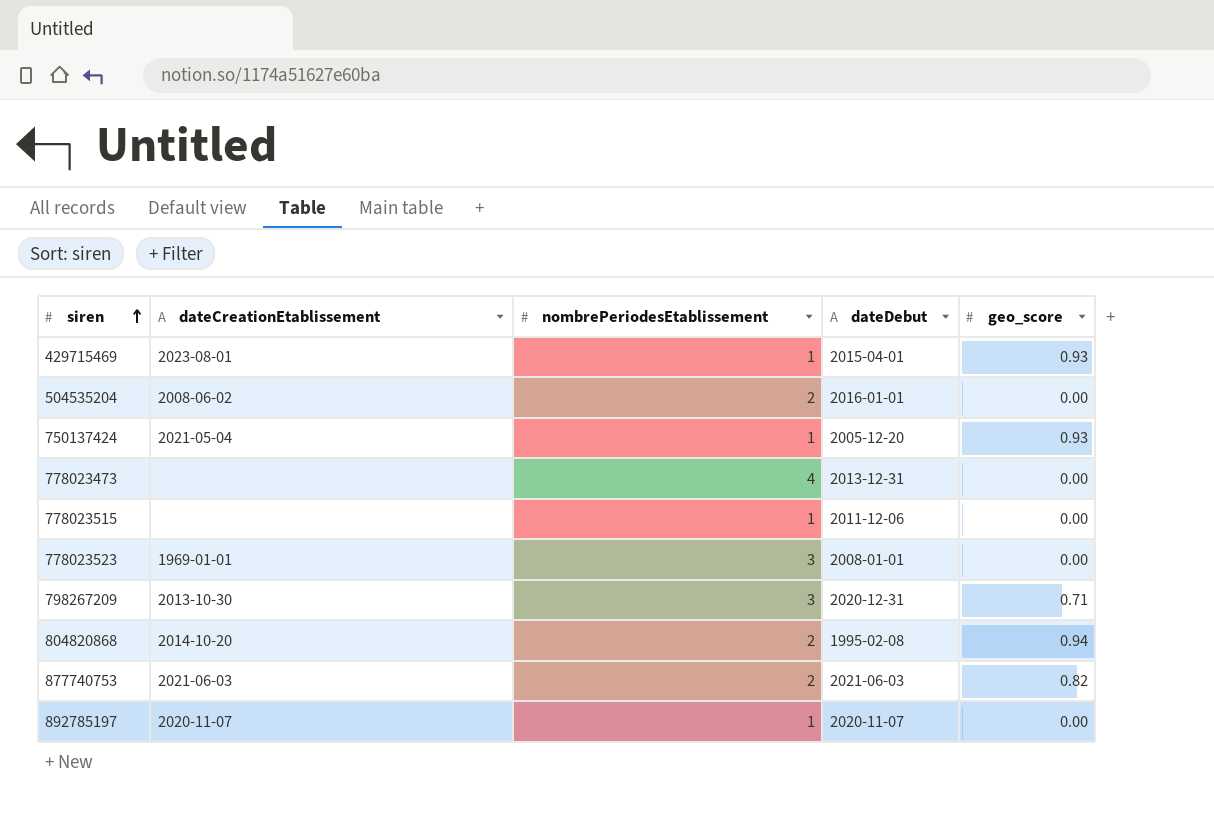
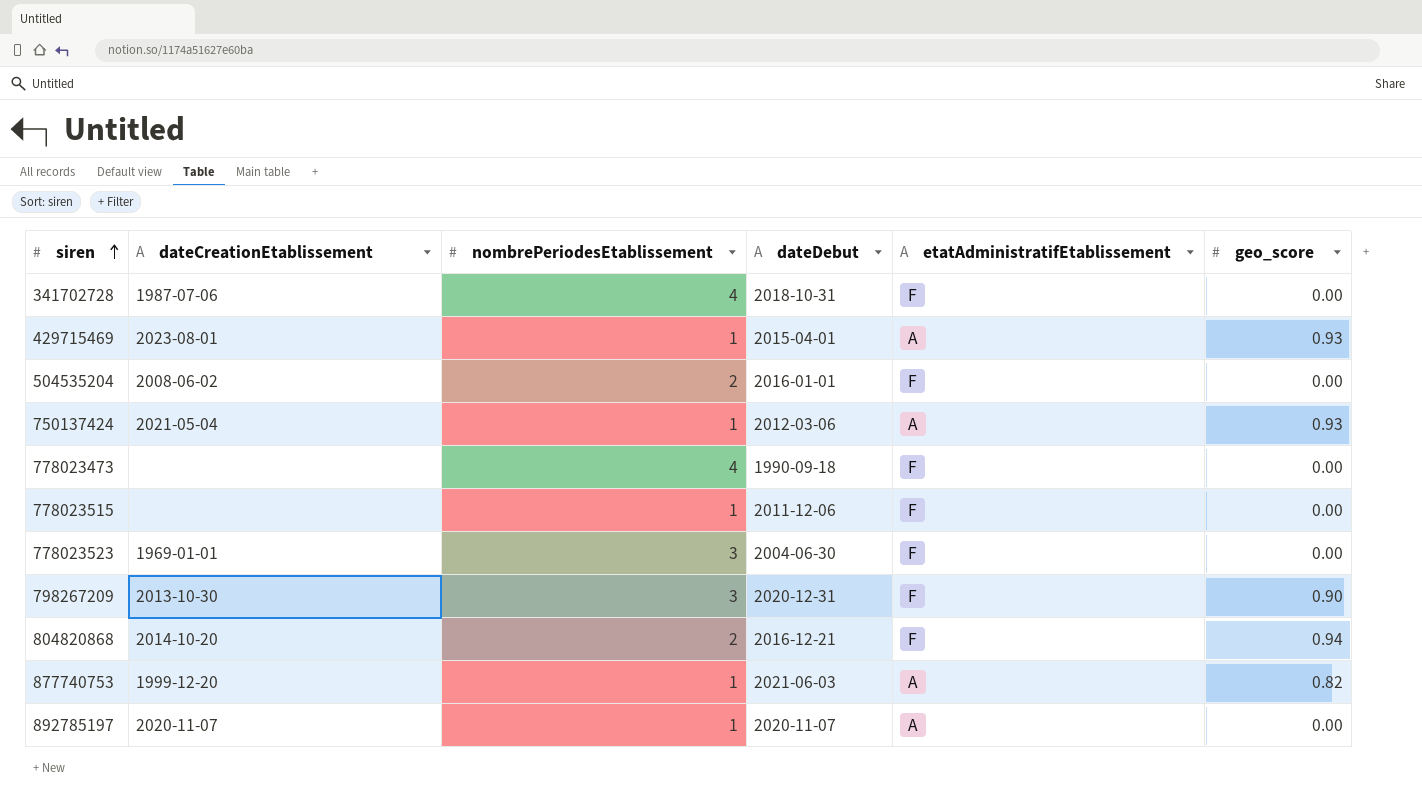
column etatAdministratifEtablissement | position: none -> 5
row 341702728: none -> 1987-07-06 | 4 | 2018-10-31 | F | 0.00
750137424 | dateDebut: 2005-12-20 -> 2012-03-06
778023473 | dateDebut: 2013-12-31 -> 1990-09-18
778023523 | dateDebut: 2008-01-01 -> 2004-06-30
798267209 | geo_score: 0.71 -> 0.90
804820868 | dateDebut: 1995-02-08 -> 2016-12-21
877740753 | dateCreationEtablissement: 2021-06-03 -> 1999-12-20
877740753 | nombrePeriodesEtablissement: 2 -> 1

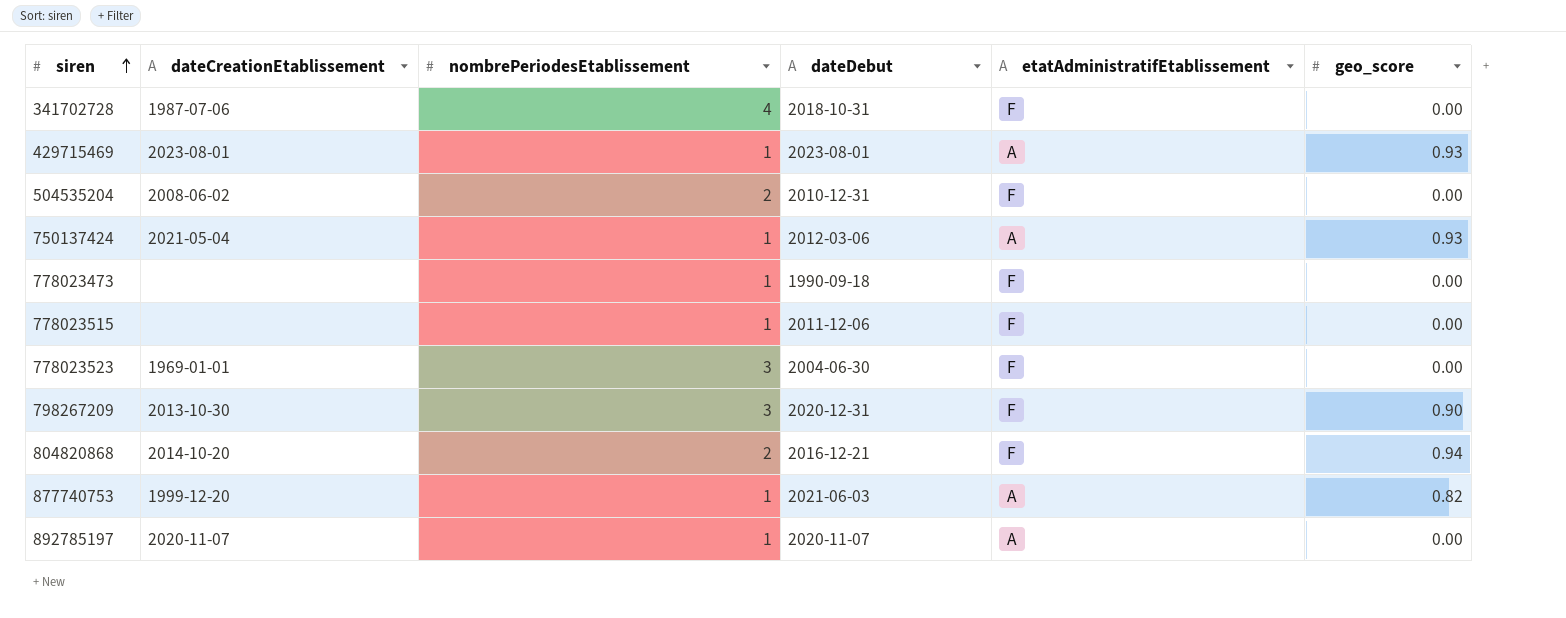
429715469 | dateDebut: 2015-04-01 -> 2023-08-01
504535204 | dateDebut: 2016-01-01 -> 2010-12-31
778023473 | nombrePeriodesEtablissement: 4 -> 1

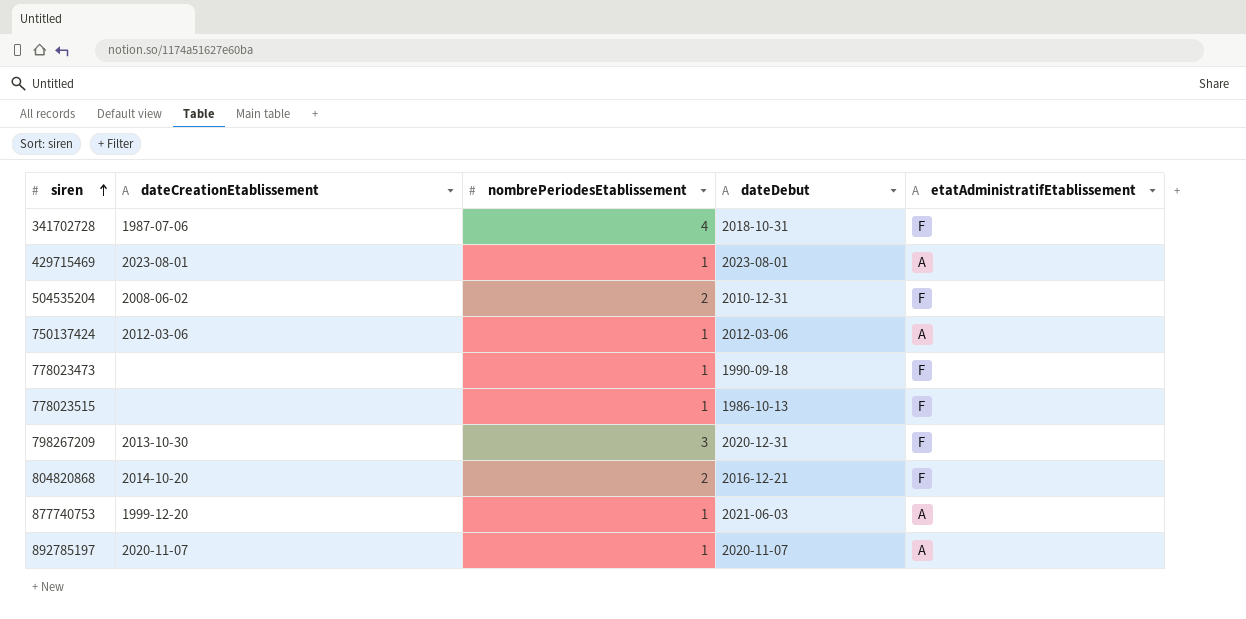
column geo_score | position: 6 -> none
row 778023523: 1969-01-01 | 3 | 2004-06-30 | F | 0.00 -> none
750137424 | dateCreationEtablissement: 2021-05-04 -> 2012-03-06
778023515 | dateDebut: 2011-12-06 -> 1986-10-13

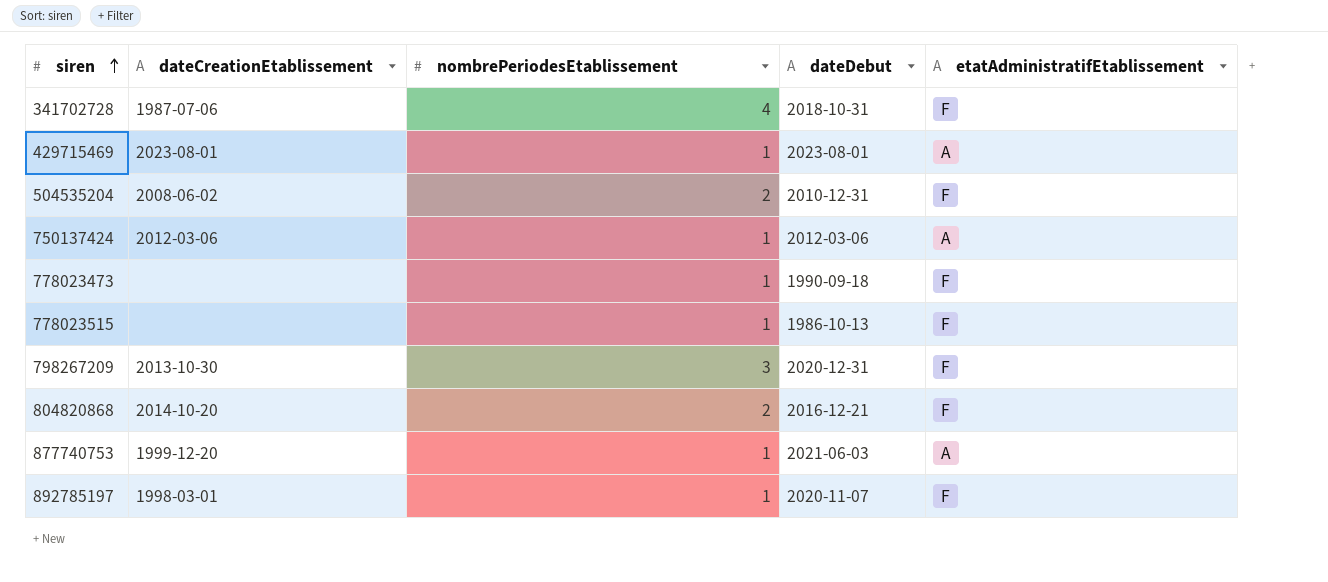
892785197 | dateCreationEtablissement: 2020-11-07 -> 1998-03-01
892785197 | etatAdministratifEtablissement: A -> F

